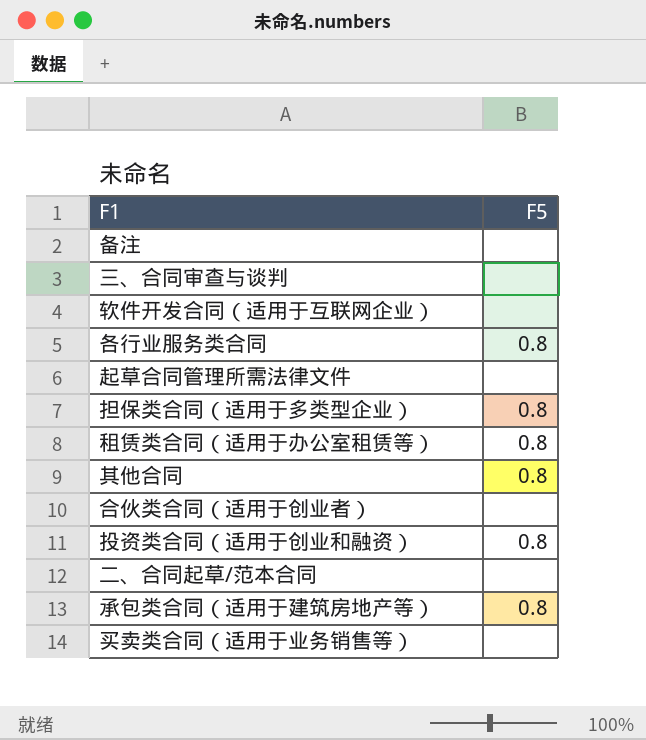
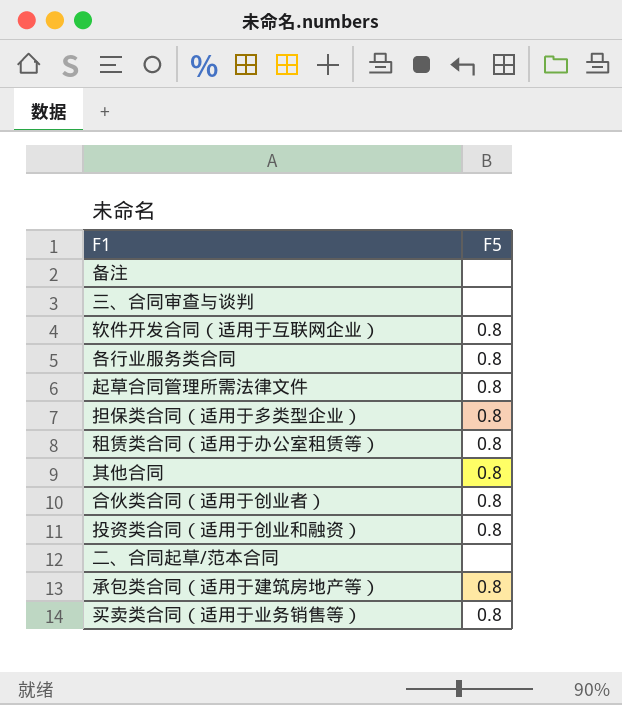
软件开发合同（适用于互联网企业） | F5: none -> 0.8
起草合同管理所需法律文件 | F5: none -> 0.8
合伙类合同（适用于创业者） | F5: none -> 0.8
买卖类合同（适用于业务销售等） | F5: none -> 0.8

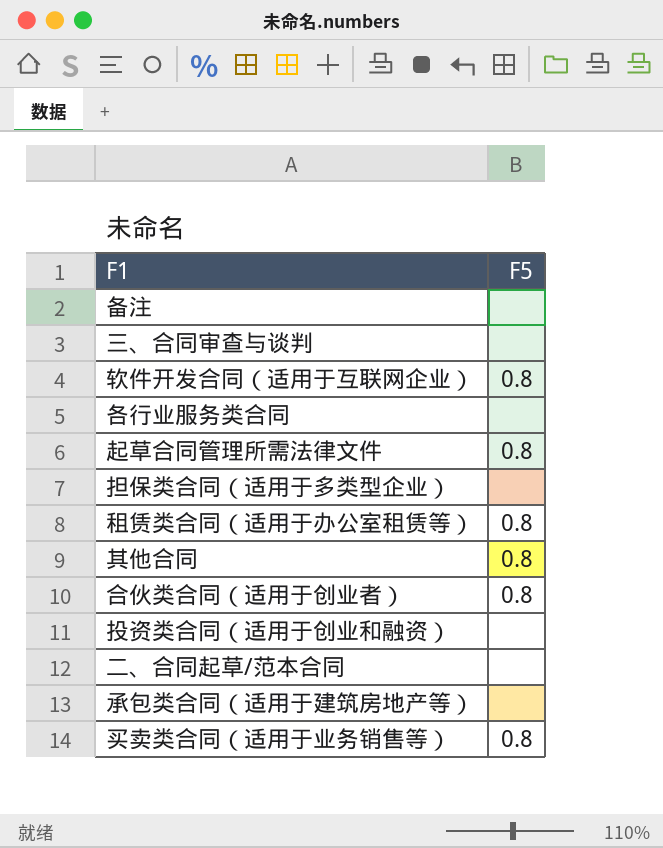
各行业服务类合同 | F5: 0.8 -> none
担保类合同（适用于多类型企业） | F5: 0.8 -> none
投资类合同（适用于创业和融资） | F5: 0.8 -> none
承包类合同（适用于建筑房地产等） | F5: 0.8 -> none

